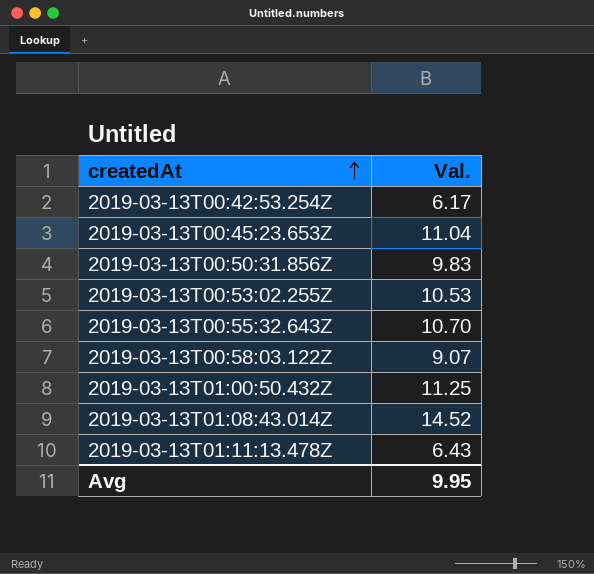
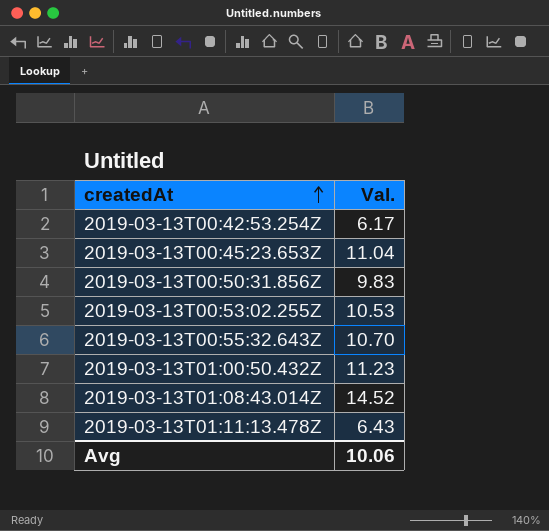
row 2019-03-13T00:58:03.122Z: 9.07 -> none
2019-03-13T01:00:50.432Z | Val.: 11.25 -> 11.23
Avg | Val.: 9.95 -> 10.06

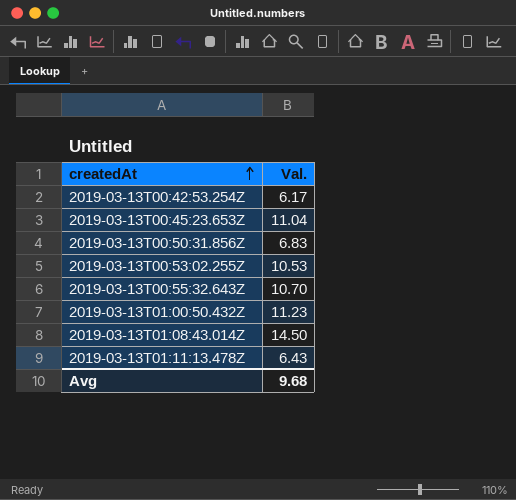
2019-03-13T00:50:31.856Z | Val.: 9.83 -> 6.83
2019-03-13T01:08:43.014Z | Val.: 14.52 -> 14.50
Avg | Val.: 10.06 -> 9.68

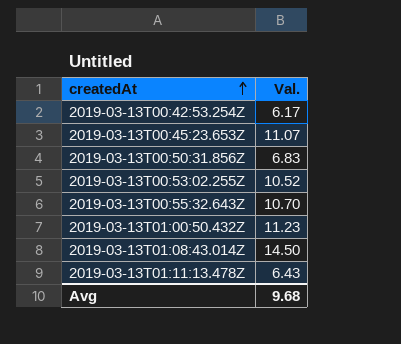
2019-03-13T00:45:23.653Z | Val.: 11.04 -> 11.07
2019-03-13T00:53:02.255Z | Val.: 10.53 -> 10.52

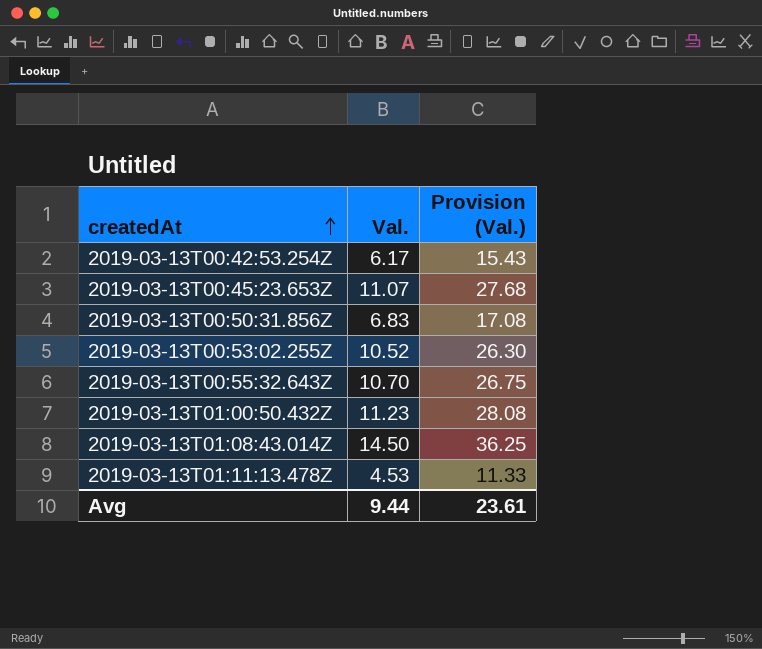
column Provision (Val.) | formula: none -> [Val.] * 2.5
2019-03-13T01:11:13.478Z | Val.: 6.43 -> 4.53
Avg | Val.: 9.68 -> 9.44

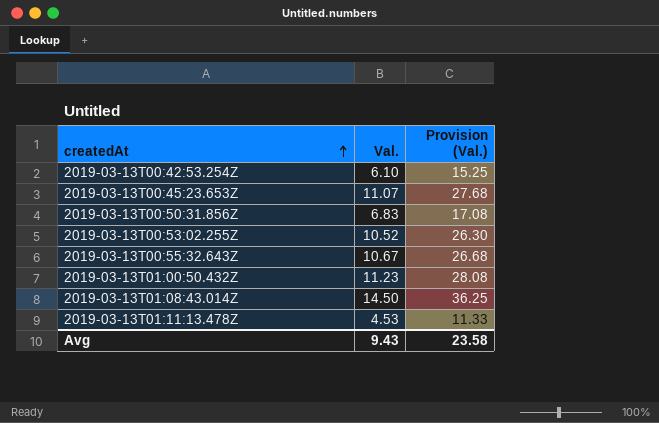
2019-03-13T00:42:53.254Z | Val.: 6.17 -> 6.10
2019-03-13T00:42:53.254Z | Provision (Val.): 15.43 -> 15.25
2019-03-13T00:55:32.643Z | Val.: 10.70 -> 10.67
2019-03-13T00:55:32.643Z | Provision (Val.): 26.75 -> 26.68
Avg | Val.: 9.44 -> 9.43
Avg | Provision (Val.): 23.61 -> 23.58

